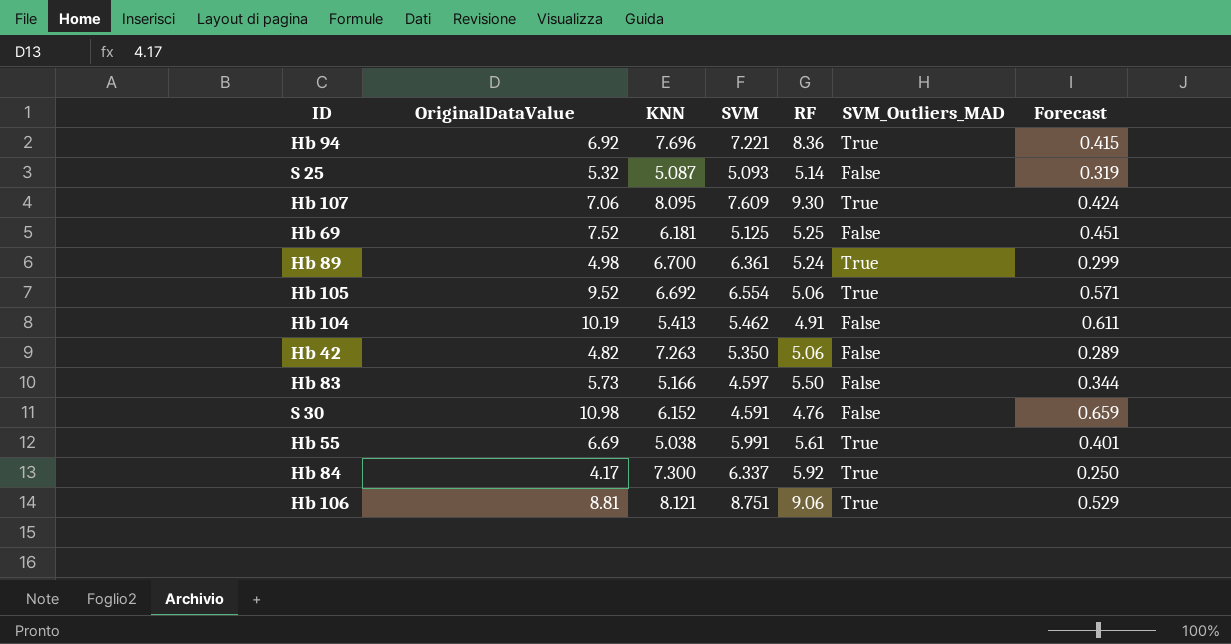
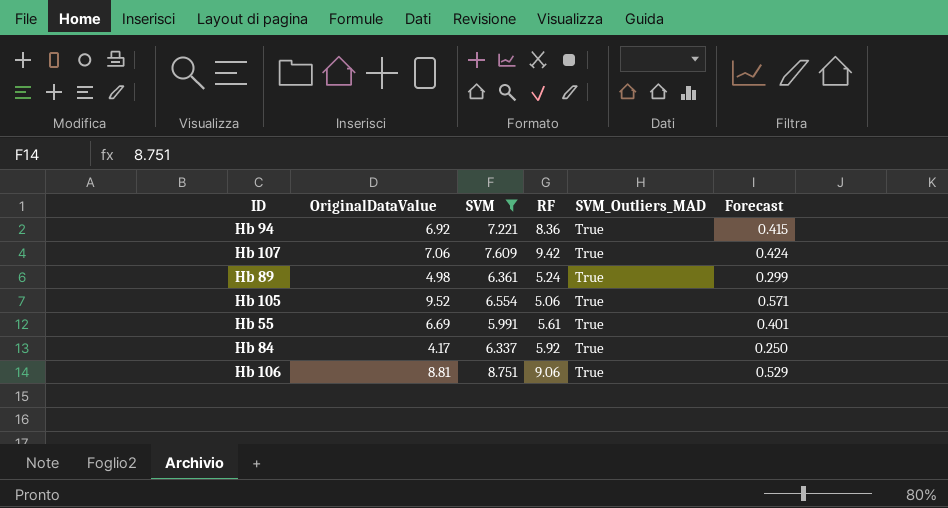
filter: none -> SVM >= 5.991
column KNN | position: 3 -> none
Hb 107 | RF: 9.30 -> 9.42

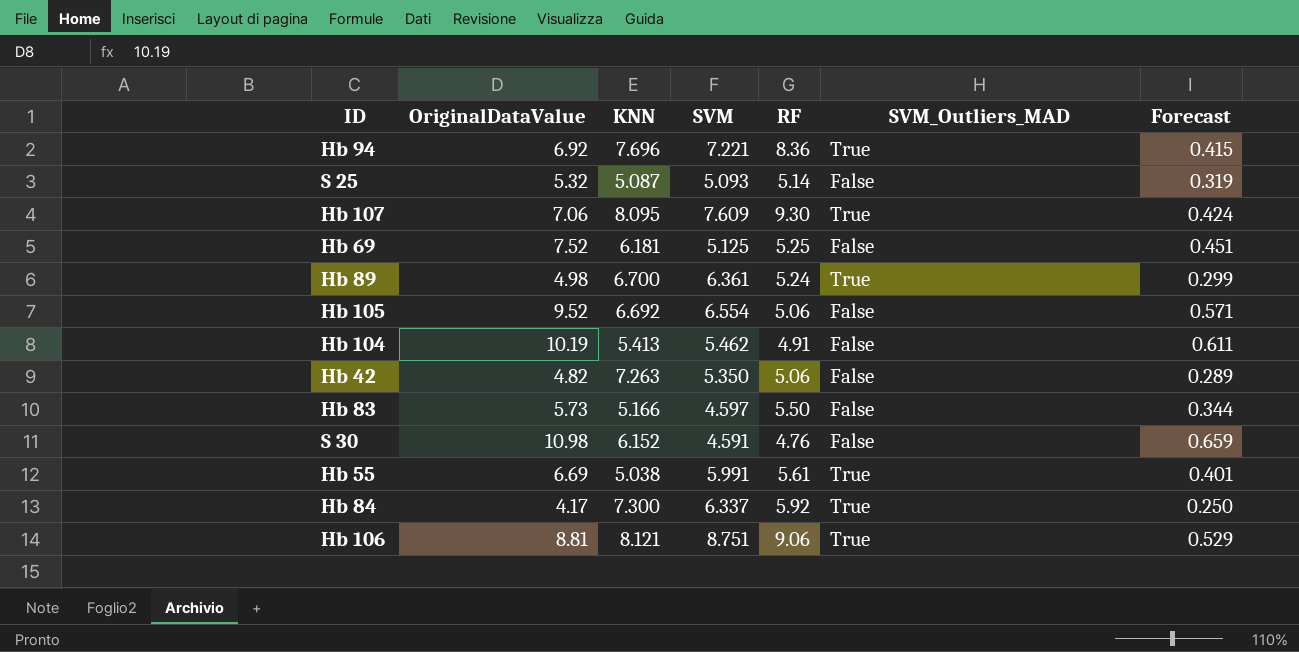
filter: SVM >= 5.991 -> none
column KNN | position: none -> 3
Hb 107 | RF: 9.42 -> 9.30
Hb 105 | SVM_Outliers_MAD: True -> False

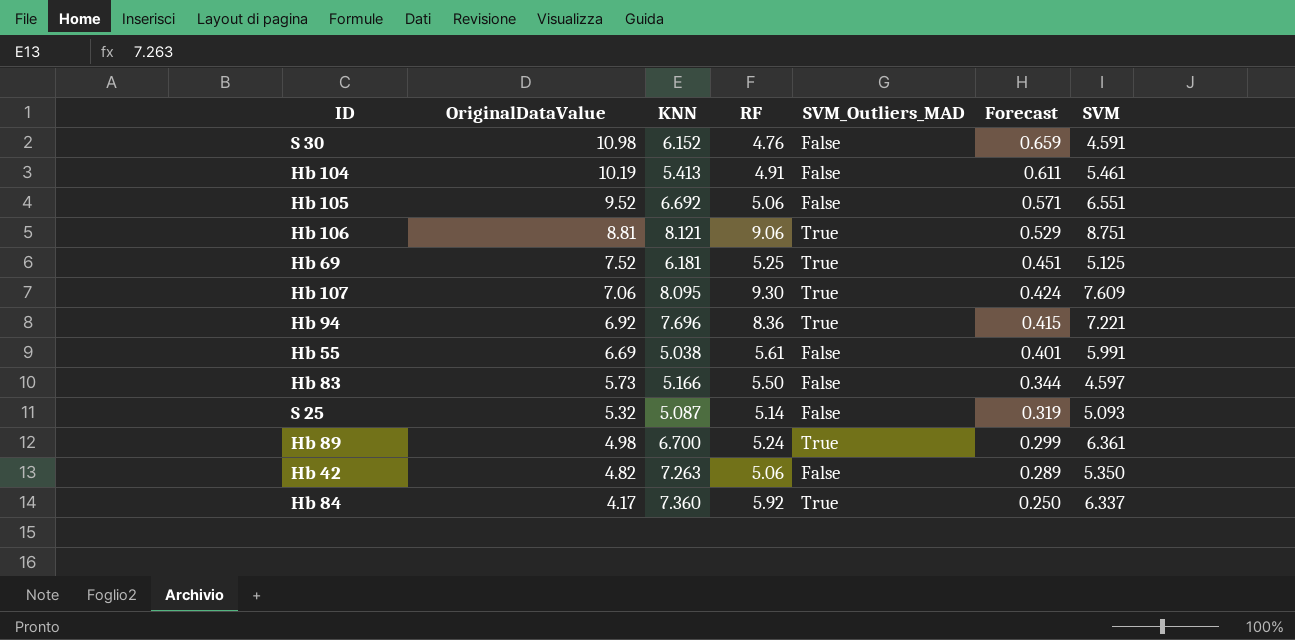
row order: none -> OriginalDataValue descending
column SVM | position: 4 -> 7
Hb 104 | SVM: 5.462 -> 5.461
Hb 105 | SVM: 6.554 -> 6.551
Hb 69 | SVM_Outliers_MAD: False -> True
Hb 55 | SVM_Outliers_MAD: True -> False
Hb 84 | KNN: 7.300 -> 7.360

